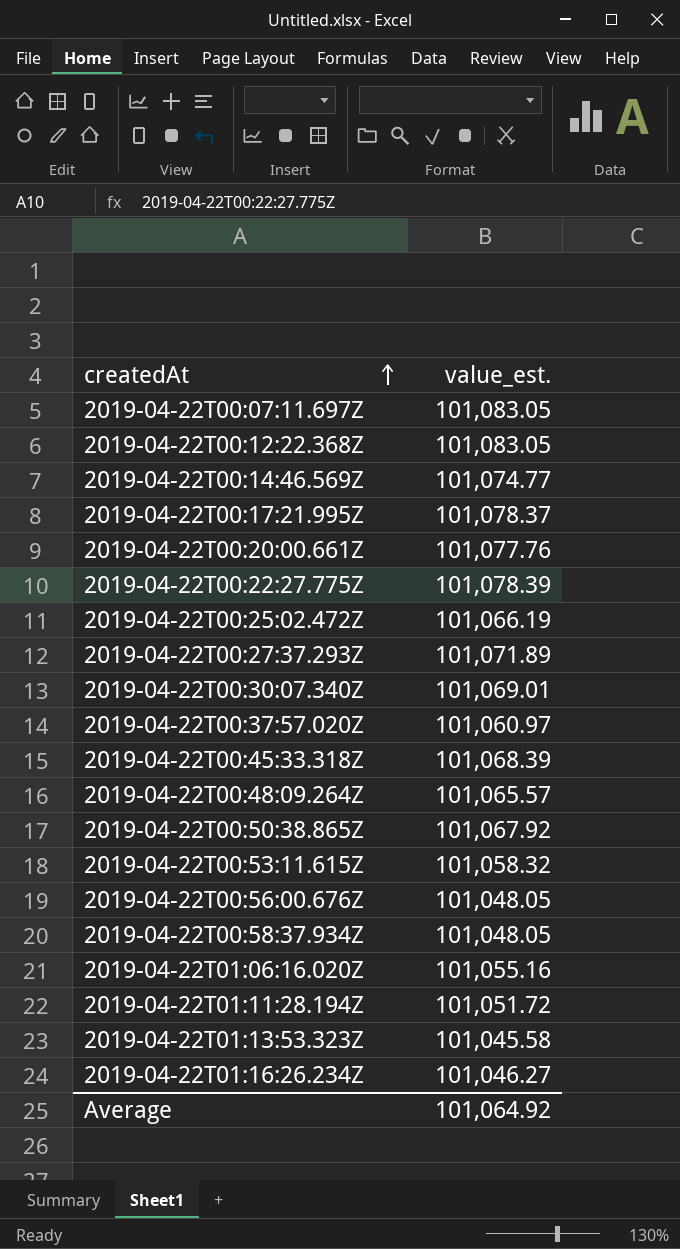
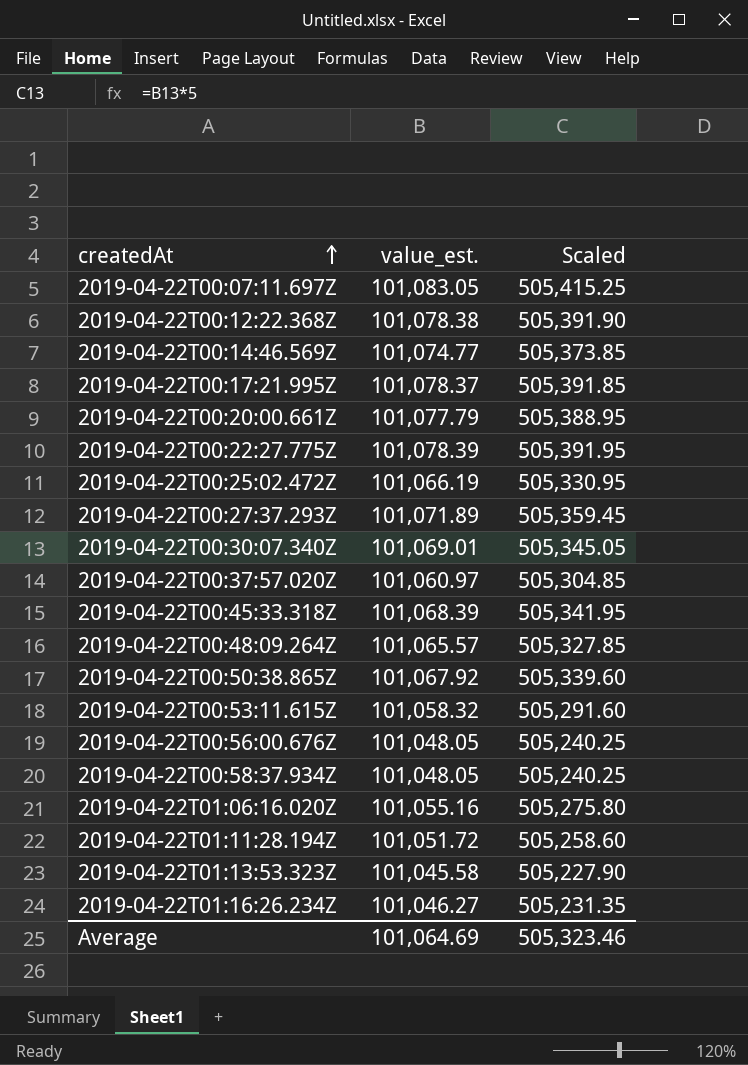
column Scaled | formula: none -> [value_est.] * 5
2019-04-22T00:12:22.368Z | value_est.: 101,083.05 -> 101,078.38
2019-04-22T00:20:00.661Z | value_est.: 101,077.76 -> 101,077.79
Average | value_est.: 101,064.92 -> 101,064.69

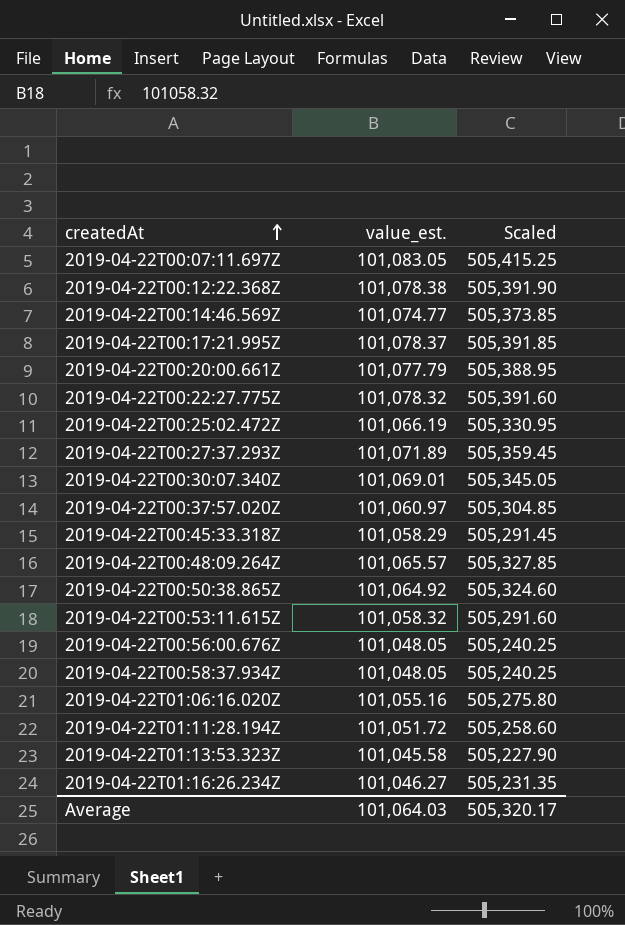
2019-04-22T00:22:27.775Z | value_est.: 101,078.39 -> 101,078.32
2019-04-22T00:22:27.775Z | Scaled: 505,391.95 -> 505,391.60
2019-04-22T00:45:33.318Z | value_est.: 101,068.39 -> 101,058.29
2019-04-22T00:45:33.318Z | Scaled: 505,341.95 -> 505,291.45
2019-04-22T00:50:38.865Z | value_est.: 101,067.92 -> 101,064.92
2019-04-22T00:50:38.865Z | Scaled: 505,339.60 -> 505,324.60
Average | value_est.: 101,064.69 -> 101,064.03
Average | Scaled: 505,323.46 -> 505,320.17

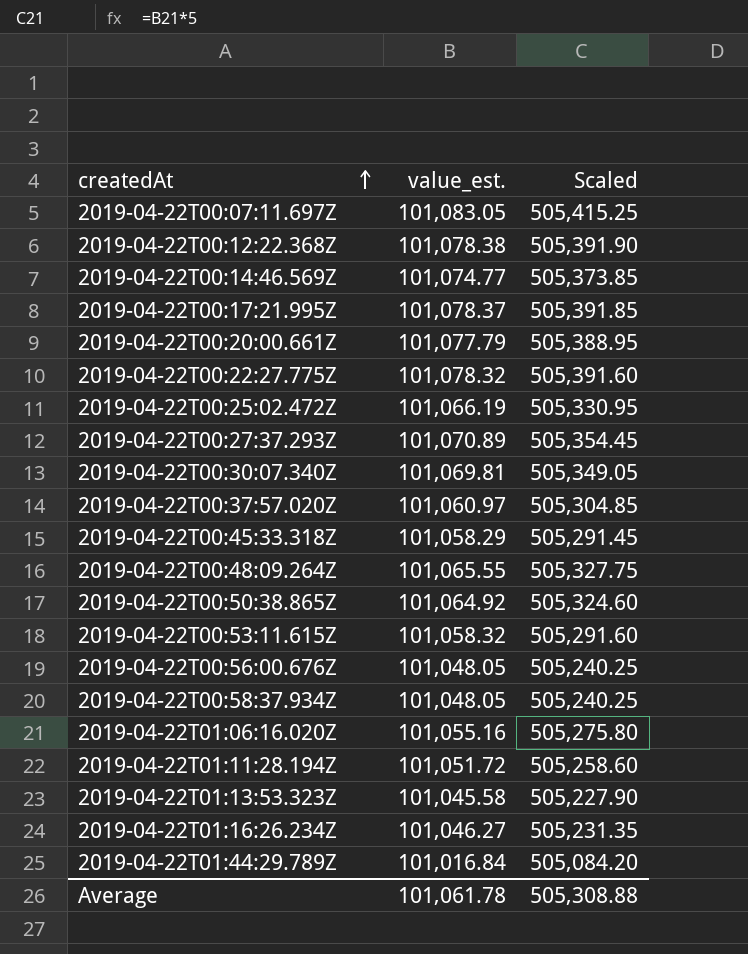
2019-04-22T00:27:37.293Z | value_est.: 101,071.89 -> 101,070.89
2019-04-22T00:27:37.293Z | Scaled: 505,359.45 -> 505,354.45
2019-04-22T00:30:07.340Z | value_est.: 101,069.01 -> 101,069.81
2019-04-22T00:30:07.340Z | Scaled: 505,345.05 -> 505,349.05
2019-04-22T00:48:09.264Z | value_est.: 101,065.57 -> 101,065.55
2019-04-22T00:48:09.264Z | Scaled: 505,327.85 -> 505,327.75
row 2019-04-22T01:44:29.789Z: none -> 101,016.84 | 505,084.20
Average | value_est.: 101,064.03 -> 101,061.78
Average | Scaled: 505,320.17 -> 505,308.88

